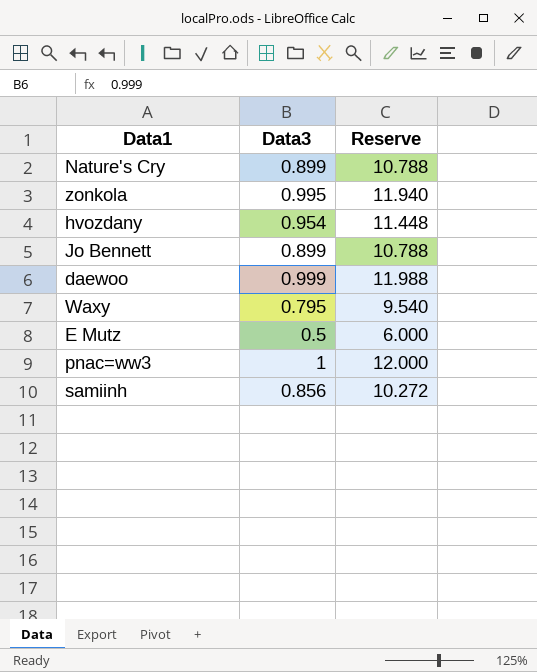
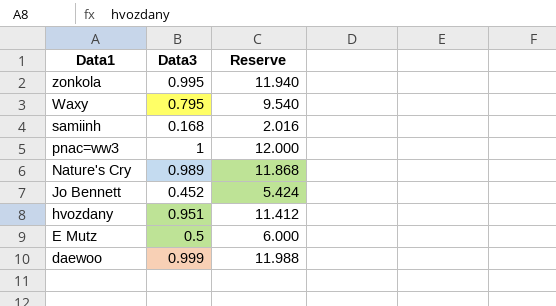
row order: none -> Data1 descending
samiinh | Data3: 0.856 -> 0.168
samiinh | Reserve: 10.272 -> 2.016
Nature's Cry | Data3: 0.899 -> 0.989
Nature's Cry | Reserve: 10.788 -> 11.868
Jo Bennett | Data3: 0.899 -> 0.452
Jo Bennett | Reserve: 10.788 -> 5.424
hvozdany | Data3: 0.954 -> 0.951
hvozdany | Reserve: 11.448 -> 11.412

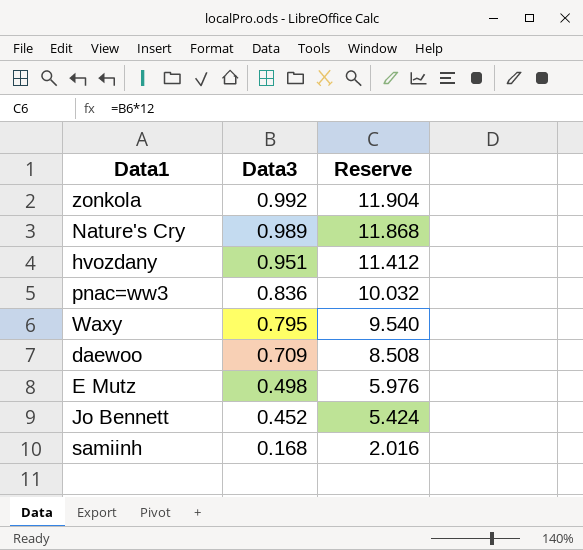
row order: Data1 descending -> Data3 descending
zonkola | Data3: 0.995 -> 0.992
zonkola | Reserve: 11.940 -> 11.904
pnac=ww3 | Data3: 1 -> 0.836
pnac=ww3 | Reserve: 12.000 -> 10.032
daewoo | Data3: 0.999 -> 0.709
daewoo | Reserve: 11.988 -> 8.508
E Mutz | Data3: 0.5 -> 0.498
E Mutz | Reserve: 6.000 -> 5.976

